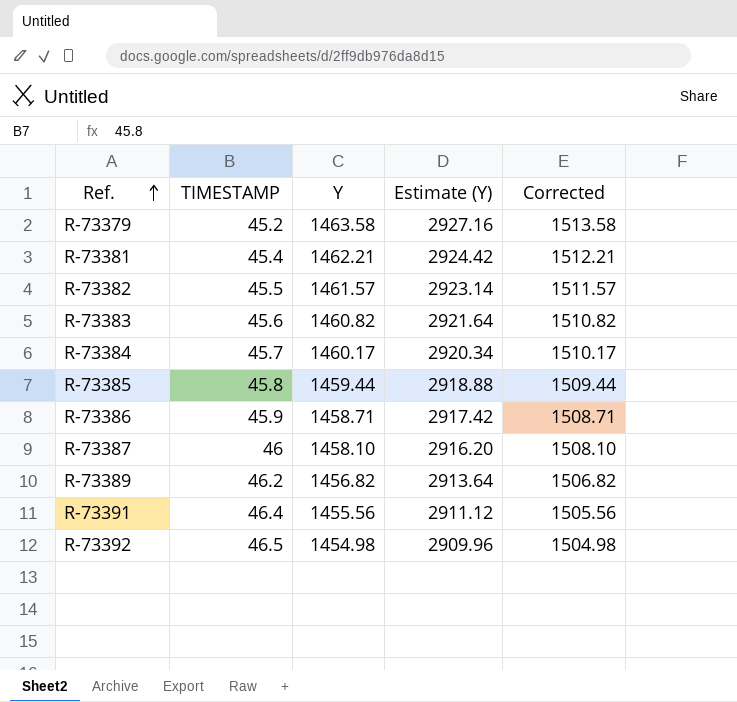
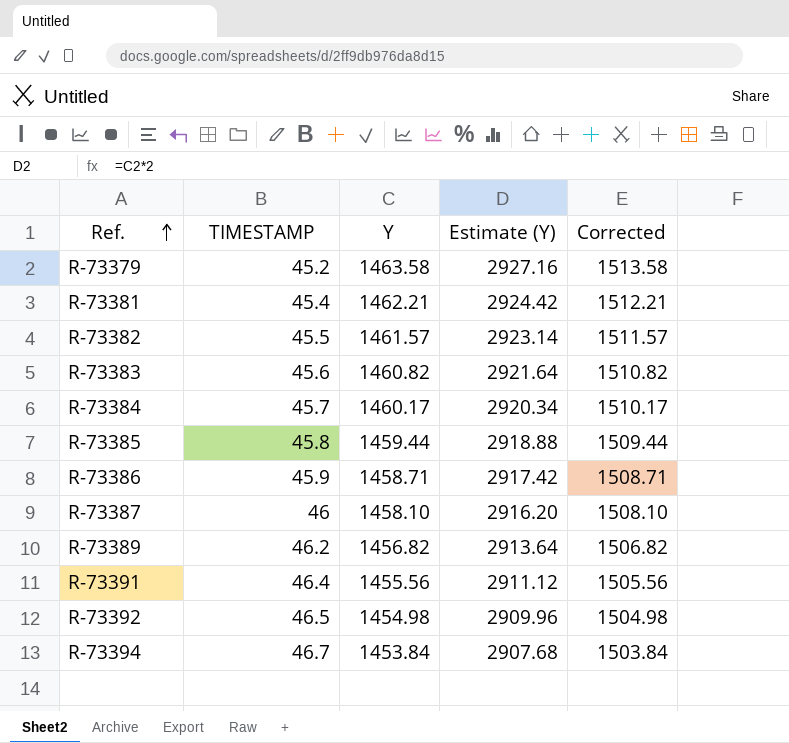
row R-73394: none -> 46.7 | 1453.84 | 2907.68 | 1503.84

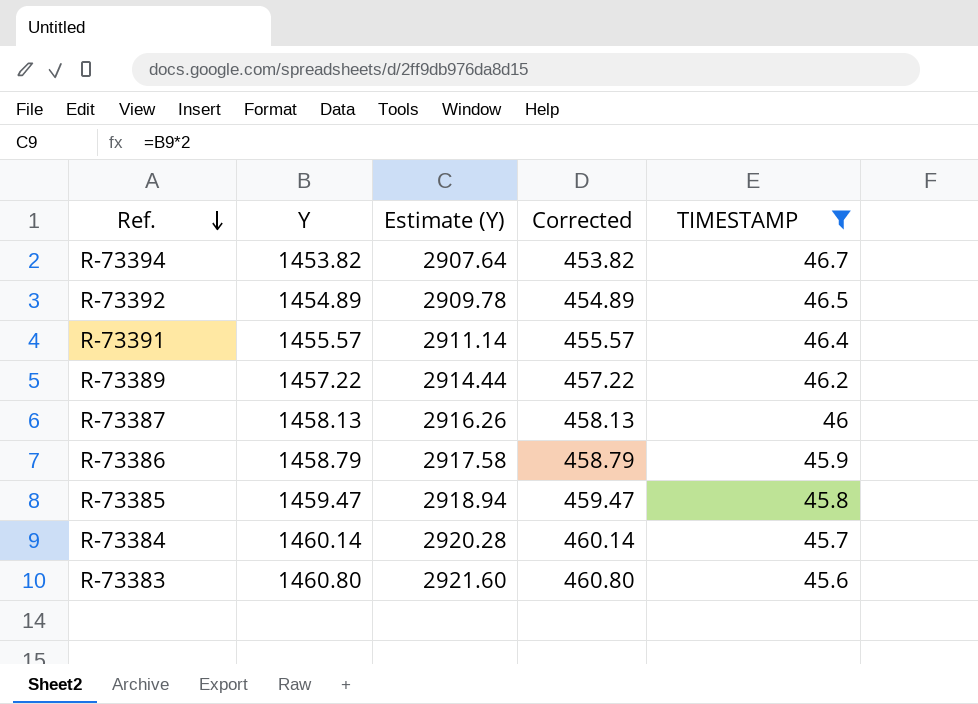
filter: none -> TIMESTAMP >= 45.6
row order: Ref. ascending -> Ref. descending
column Corrected | formula: [Y] + 50 -> [Y] - 1000
column TIMESTAMP | position: 2 -> 5
R-73394 | Y: 1453.84 -> 1453.82
R-73394 | Estimate (Y): 2907.68 -> 2907.64
R-73392 | Y: 1454.98 -> 1454.89
R-73392 | Estimate (Y): 2909.96 -> 2909.78
R-73391 | Y: 1455.56 -> 1455.57
R-73391 | Estimate (Y): 2911.12 -> 2911.14
R-73389 | Y: 1456.82 -> 1457.22
R-73389 | Estimate (Y): 2913.64 -> 2914.44
R-73387 | Y: 1458.10 -> 1458.13
R-73387 | Estimate (Y): 2916.20 -> 2916.26
R-73386 | Y: 1458.71 -> 1458.79
R-73386 | Estimate (Y): 2917.42 -> 2917.58
R-73385 | Y: 1459.44 -> 1459.47
R-73385 | Estimate (Y): 2918.88 -> 2918.94
R-73384 | Y: 1460.17 -> 1460.14
R-73384 | Estimate (Y): 2920.34 -> 2920.28
R-73383 | Y: 1460.82 -> 1460.80
R-73383 | Estimate (Y): 2921.64 -> 2921.60

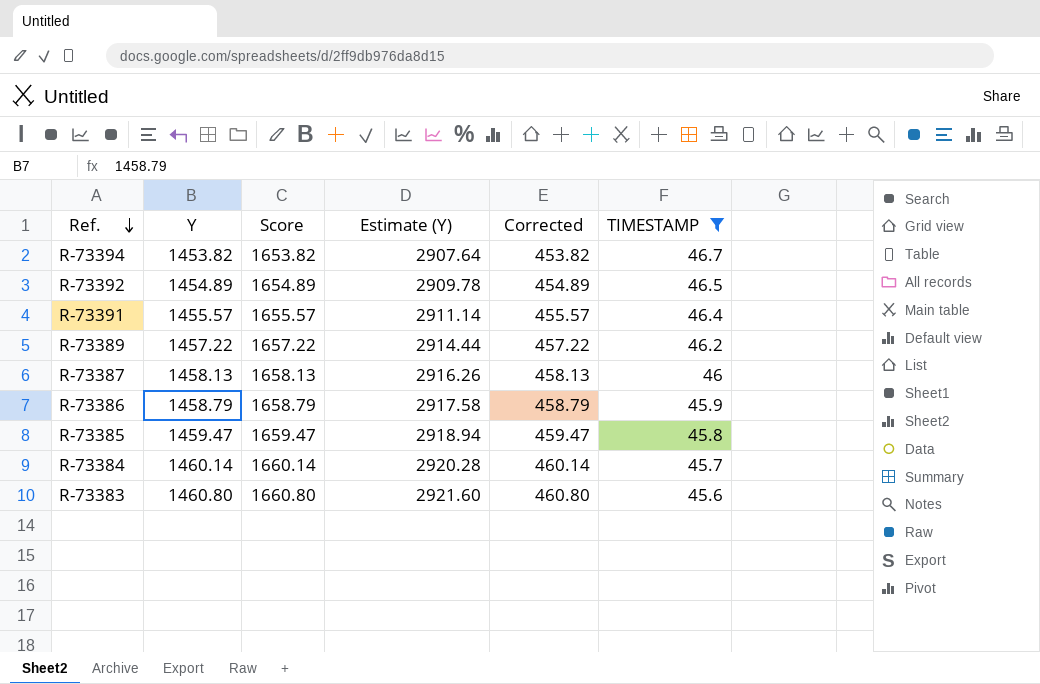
column Score | formula: none -> [Y] + 200

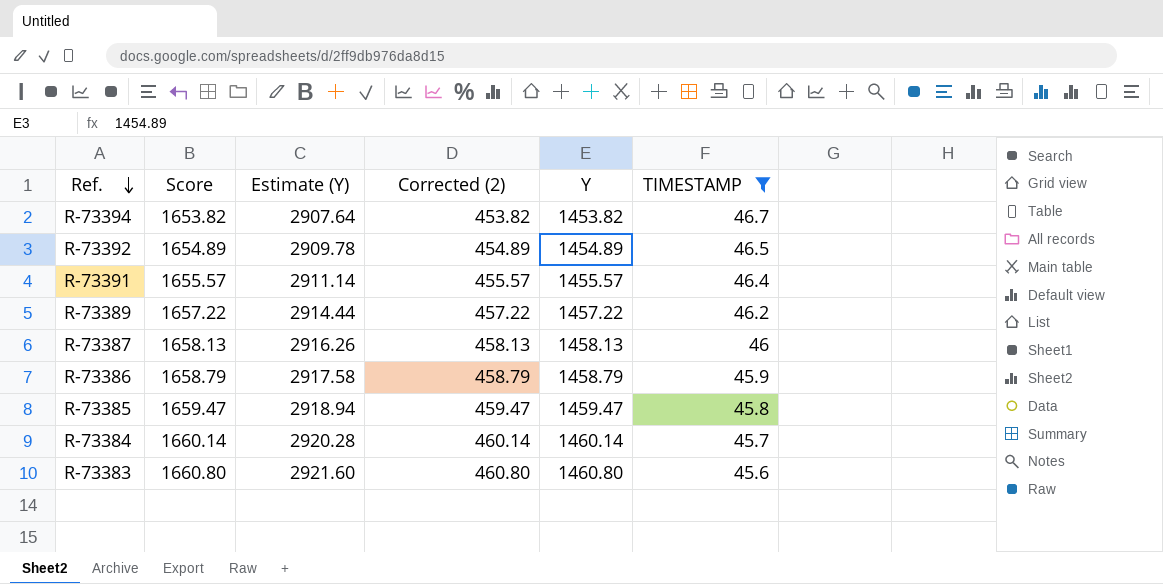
column name: Corrected -> Corrected (2)
column Y | position: 2 -> 5

